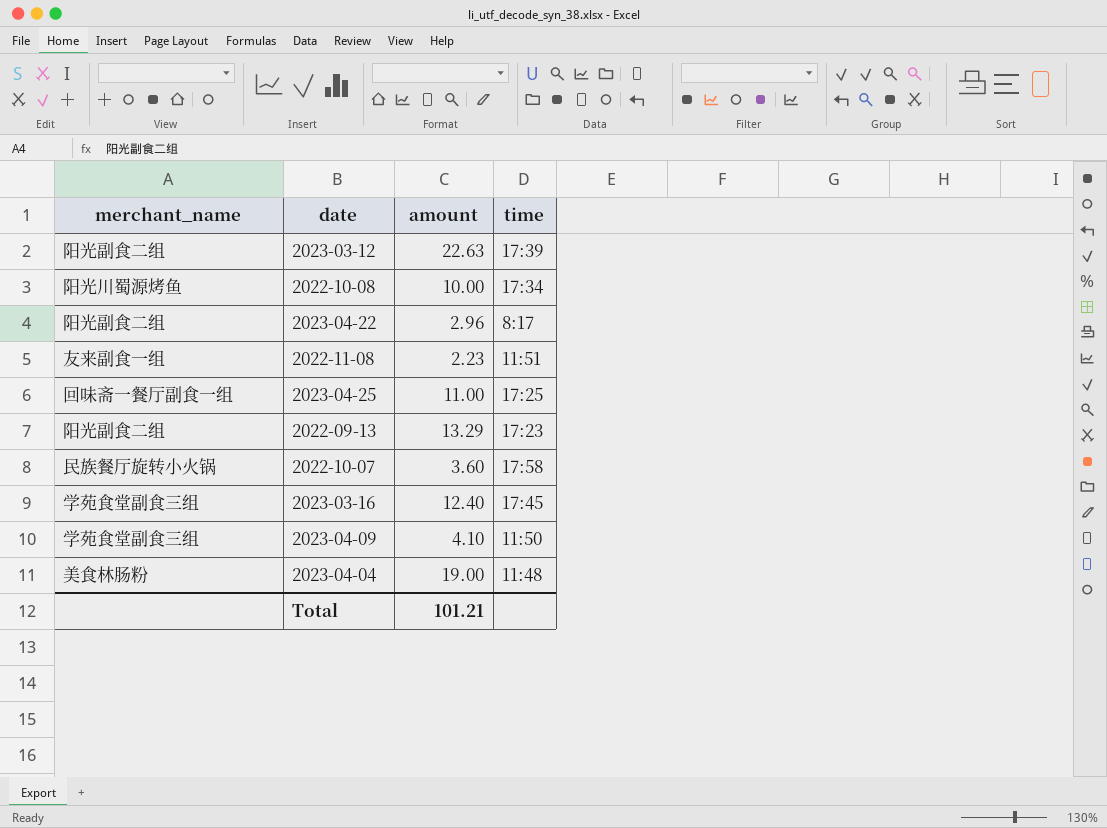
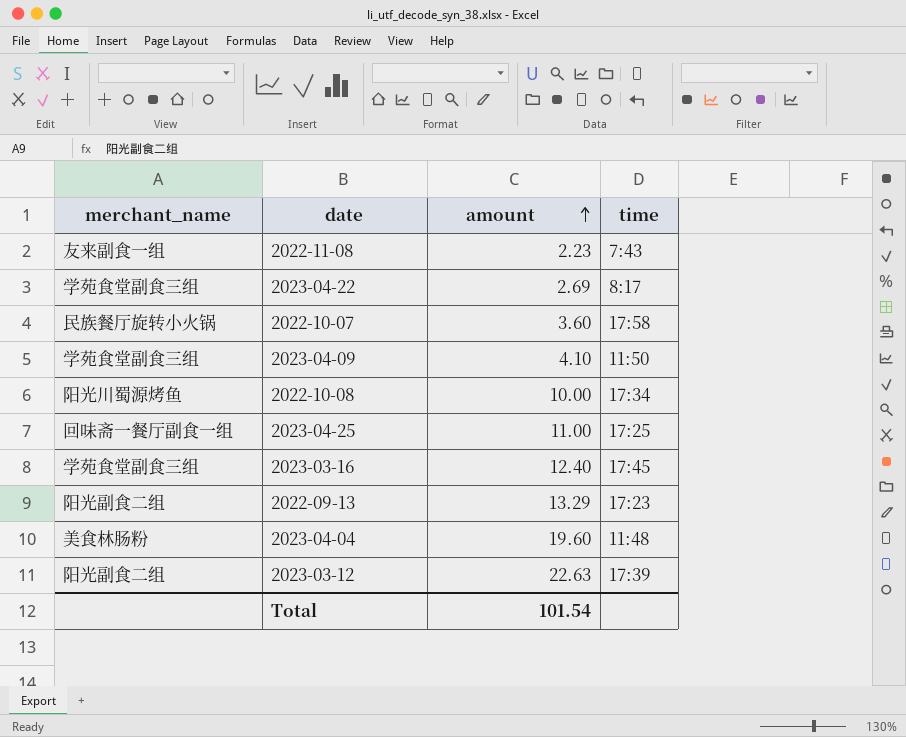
row order: none -> amount ascending
2022-11-08 | time: 11:51 -> 7:43
2023-04-22 | merchant_name: 阳光副食二组 -> 学苑食堂副食三组
2023-04-22 | amount: 2.96 -> 2.69
2023-04-04 | amount: 19.00 -> 19.60
Total | amount: 101.21 -> 101.54

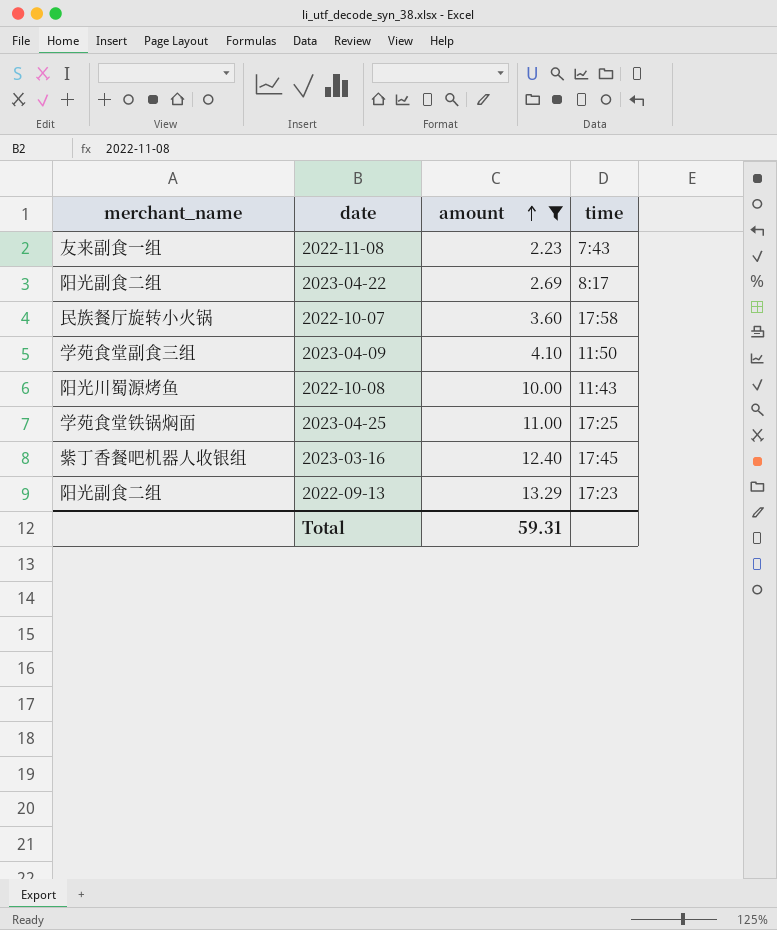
filter: none -> amount <= 13.29
2023-04-22 | merchant_name: 学苑食堂副食三组 -> 阳光副食二组
2022-10-08 | time: 17:34 -> 11:43
2023-04-25 | merchant_name: 回味斋一餐厅副食一组 -> 学苑食堂铁锅焖面
2023-03-16 | merchant_name: 学苑食堂副食三组 -> 紫丁香餐吧机器人收银组
Total | amount: 101.54 -> 59.31

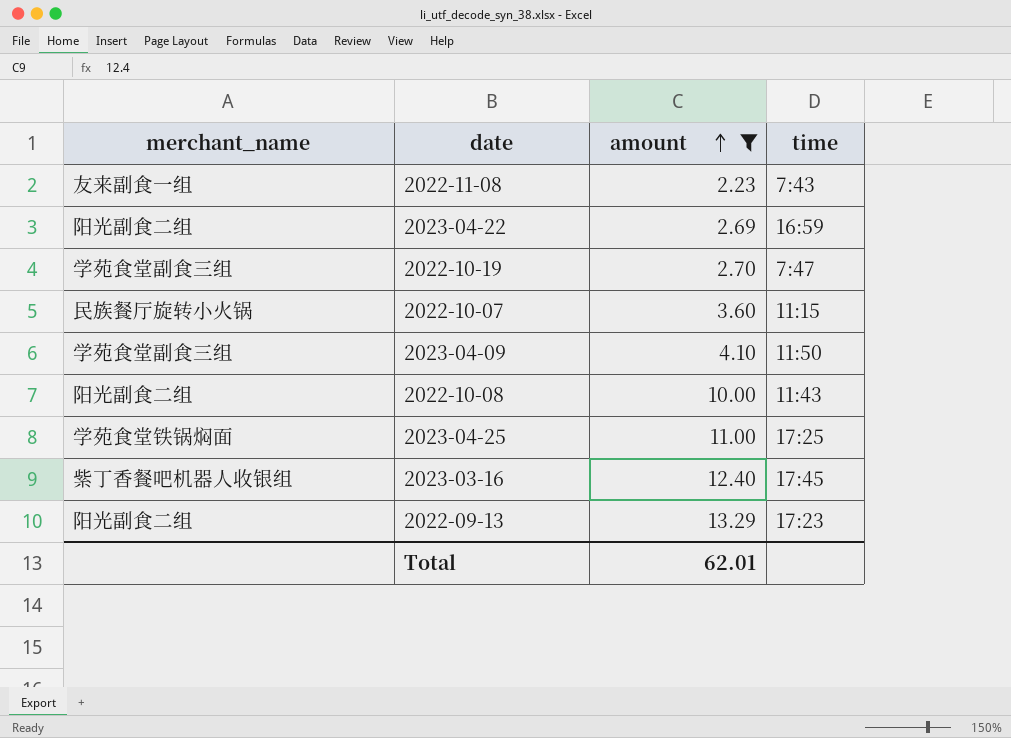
2023-04-22 | time: 8:17 -> 16:59
row 2022-10-19: none -> 学苑食堂副食三组 | 2.70 | 7:47
2022-10-07 | time: 17:58 -> 11:15
2022-10-08 | merchant_name: 阳光川蜀源烤鱼 -> 阳光副食二组
Total | amount: 59.31 -> 62.01

